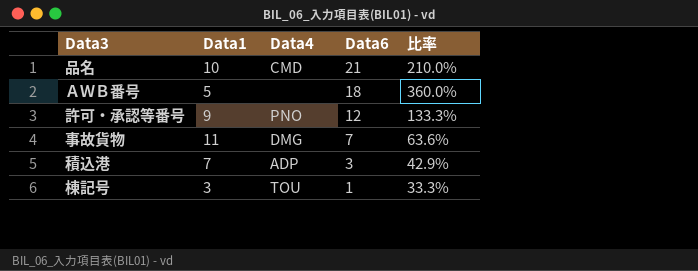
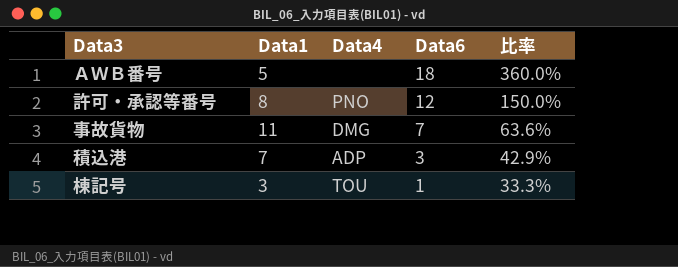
row 品名: 10 | CMD | 21 | 210.0% -> none
許可・承認等番号 | Data1: 9 -> 8
許可・承認等番号 | 比率: 133.3% -> 150.0%

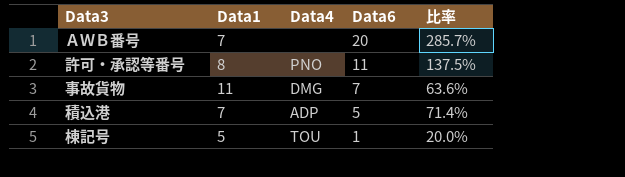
ＡＷＢ番号 | Data1: 5 -> 7
ＡＷＢ番号 | Data6: 18 -> 20
ＡＷＢ番号 | 比率: 360.0% -> 285.7%
許可・承認等番号 | Data6: 12 -> 11
許可・承認等番号 | 比率: 150.0% -> 137.5%
積込港 | Data6: 3 -> 5
積込港 | 比率: 42.9% -> 71.4%
棟記号 | Data1: 3 -> 5
棟記号 | 比率: 33.3% -> 20.0%

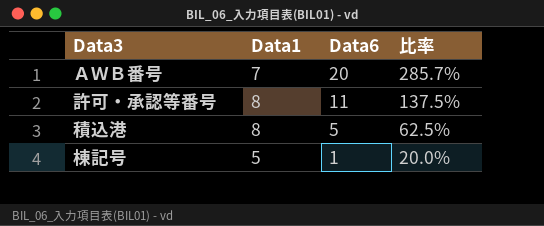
column Data4 | position: 3 -> none
row 事故貨物: 11 | DMG | 7 | 63.6% -> none
積込港 | Data1: 7 -> 8
積込港 | 比率: 71.4% -> 62.5%

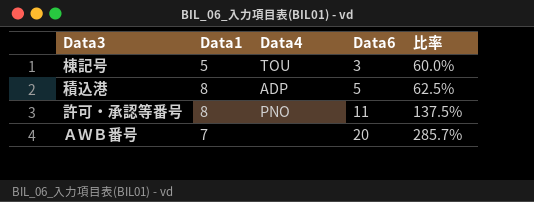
row order: Data6 descending -> Data6 ascending
column Data4 | position: none -> 3
棟記号 | Data6: 1 -> 3
棟記号 | 比率: 20.0% -> 60.0%

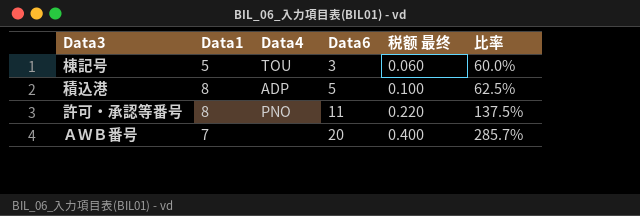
column 税额 最终 | formula: none -> [Data6] * 0.02

